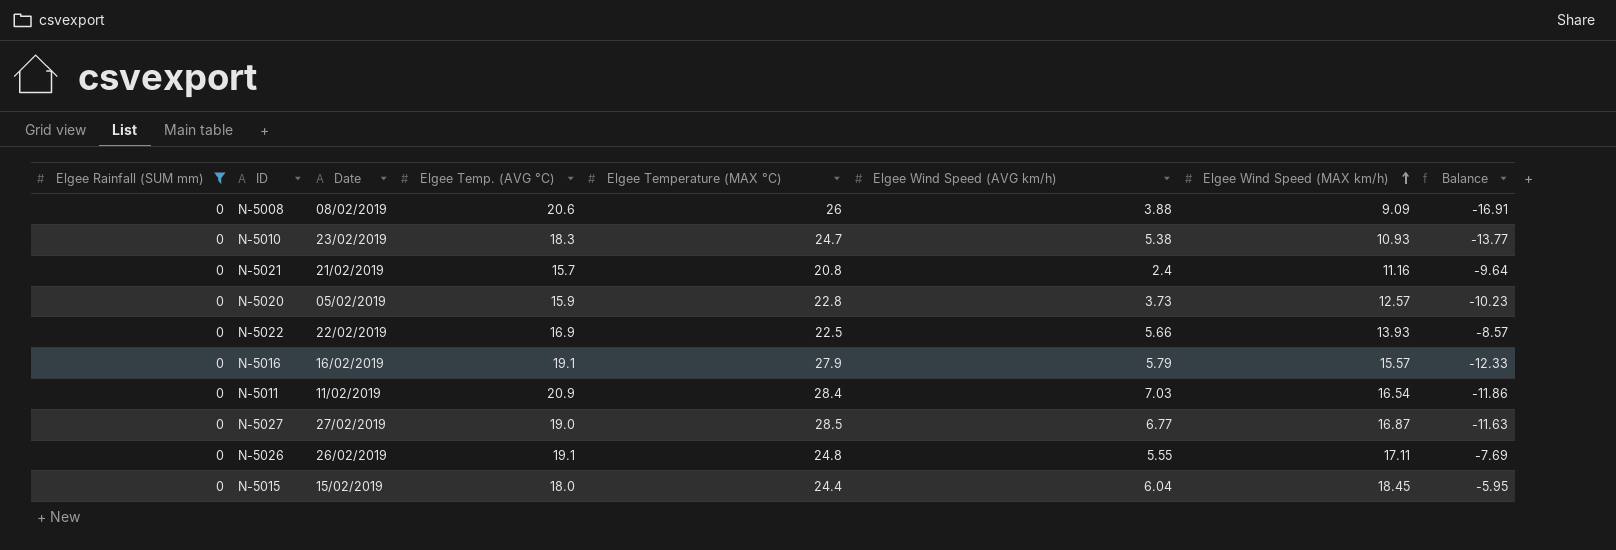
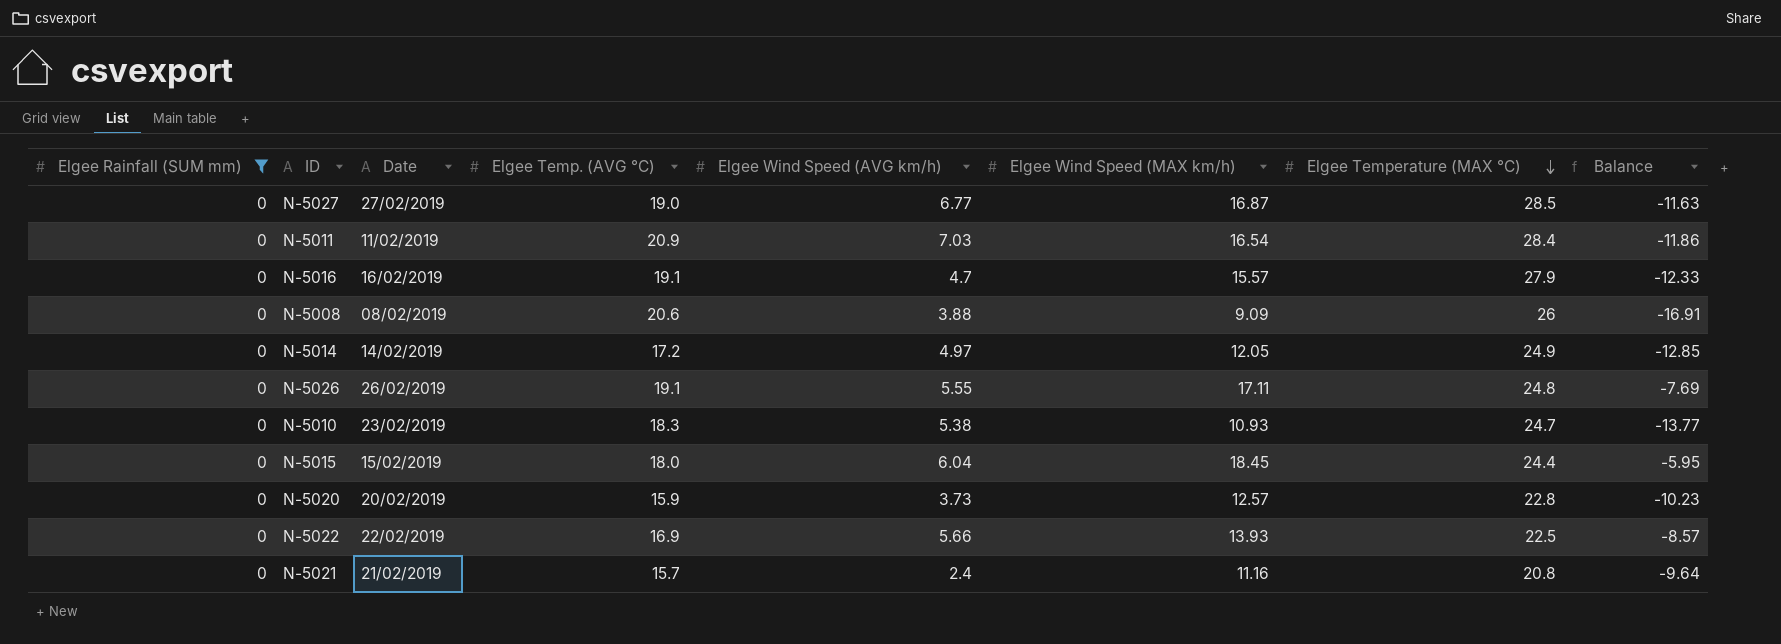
row order: Elgee Wind Speed (MAX km/h) ascending -> Elgee Temperature (MAX °C) descending
column Elgee Temperature (MAX °C) | position: 5 -> 7
N-5016 | Elgee Wind Speed (AVG km/h): 5.79 -> 4.7
row N-5014: none -> 0 | 14/02/2019 | 17.2 | 4.97 | 12.05 | 24.9 | -12.85
N-5020 | Date: 05/02/2019 -> 20/02/2019

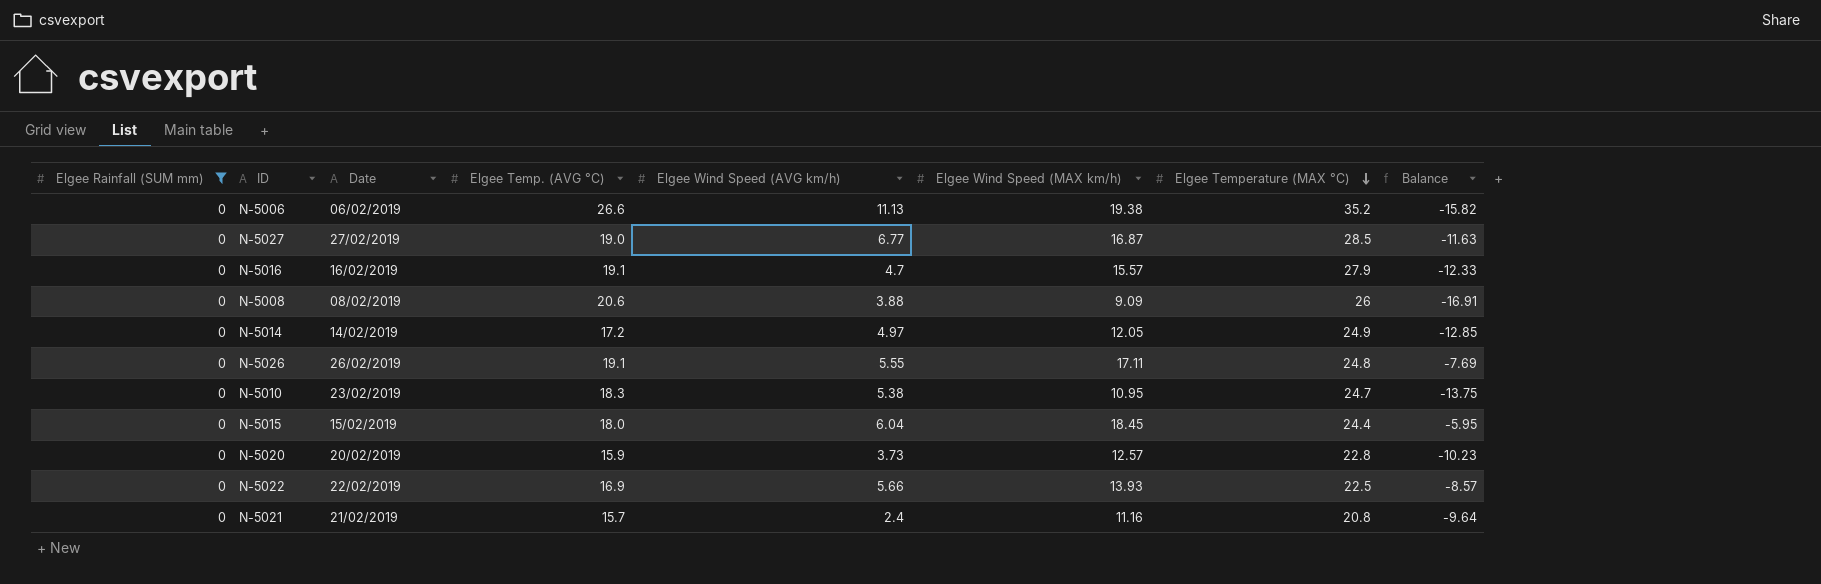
row N-5011: 0 | 11/02/2019 | 20.9 | 7.03 | 16.54 | 28.4 | -11.86 -> none
row N-5006: none -> 0 | 06/02/2019 | 26.6 | 11.13 | 19.38 | 35.2 | -15.82
N-5010 | Elgee Wind Speed (MAX km/h): 10.93 -> 10.95
N-5010 | Balance: -13.77 -> -13.75

